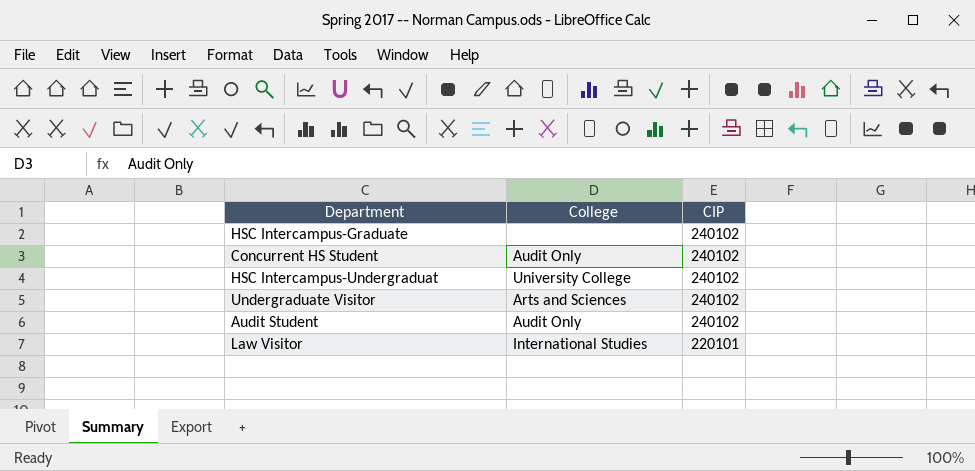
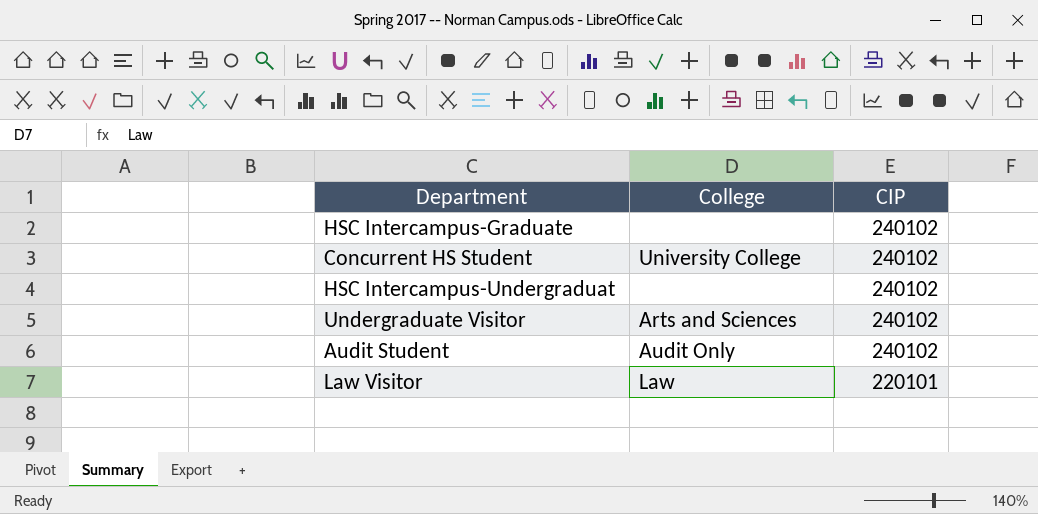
Concurrent HS Student | College: Audit Only -> University College
HSC Intercampus-Undergraduat | College: University College -> none
Law Visitor | College: International Studies -> Law

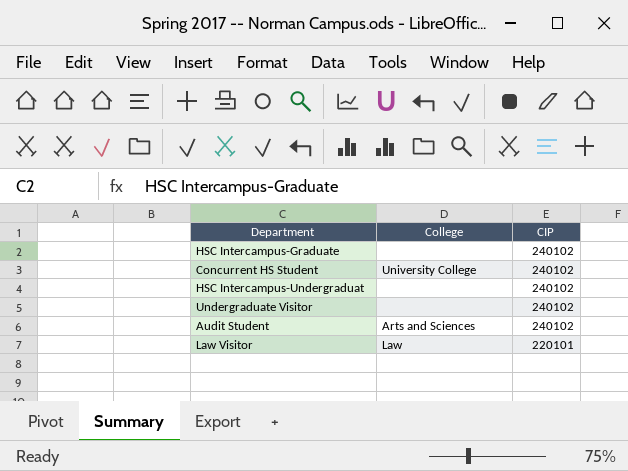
Undergraduate Visitor | College: Arts and Sciences -> none
Audit Student | College: Audit Only -> Arts and Sciences

